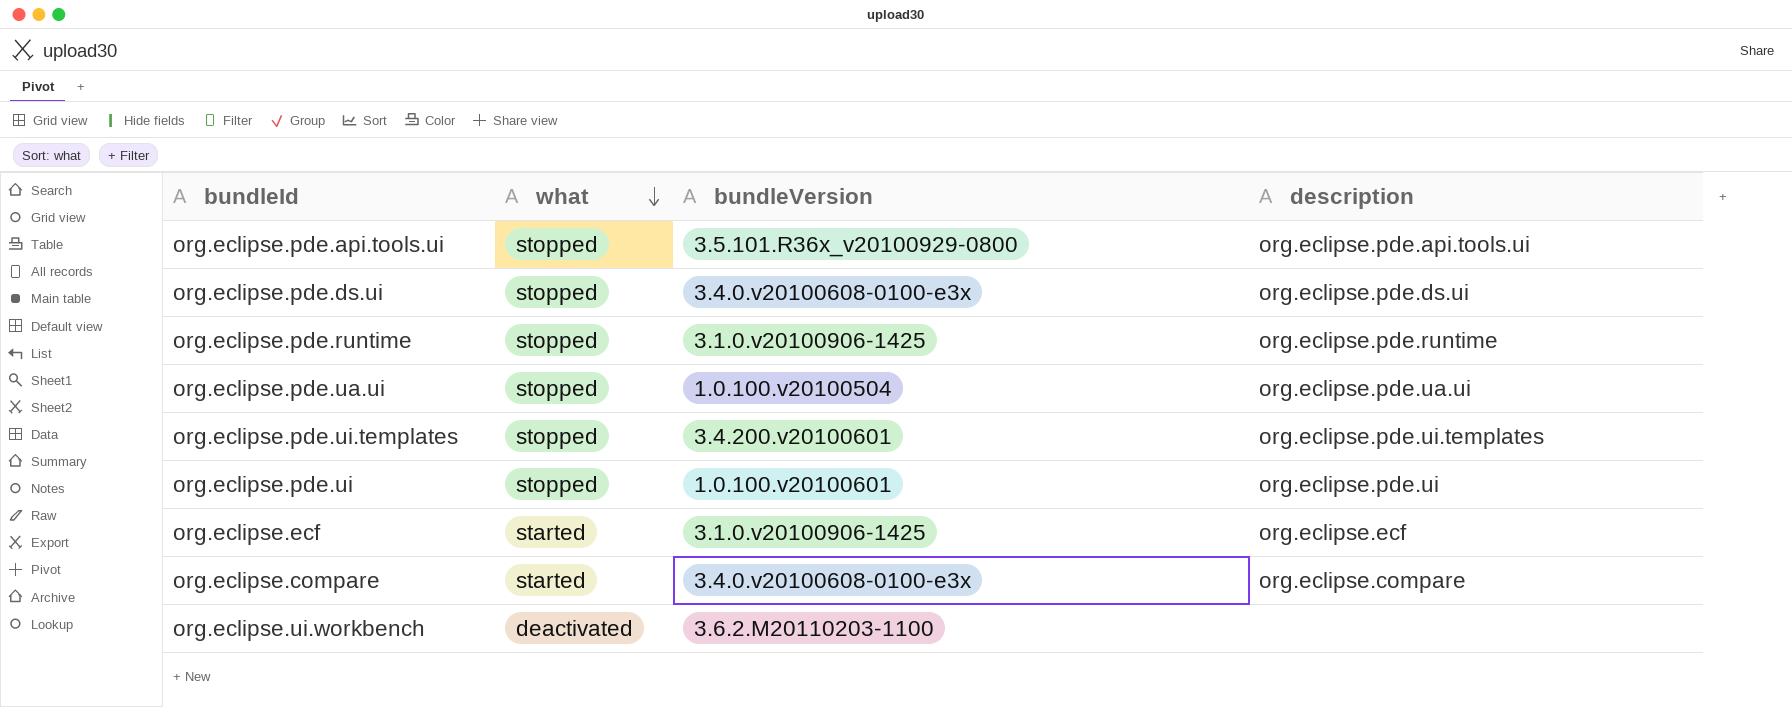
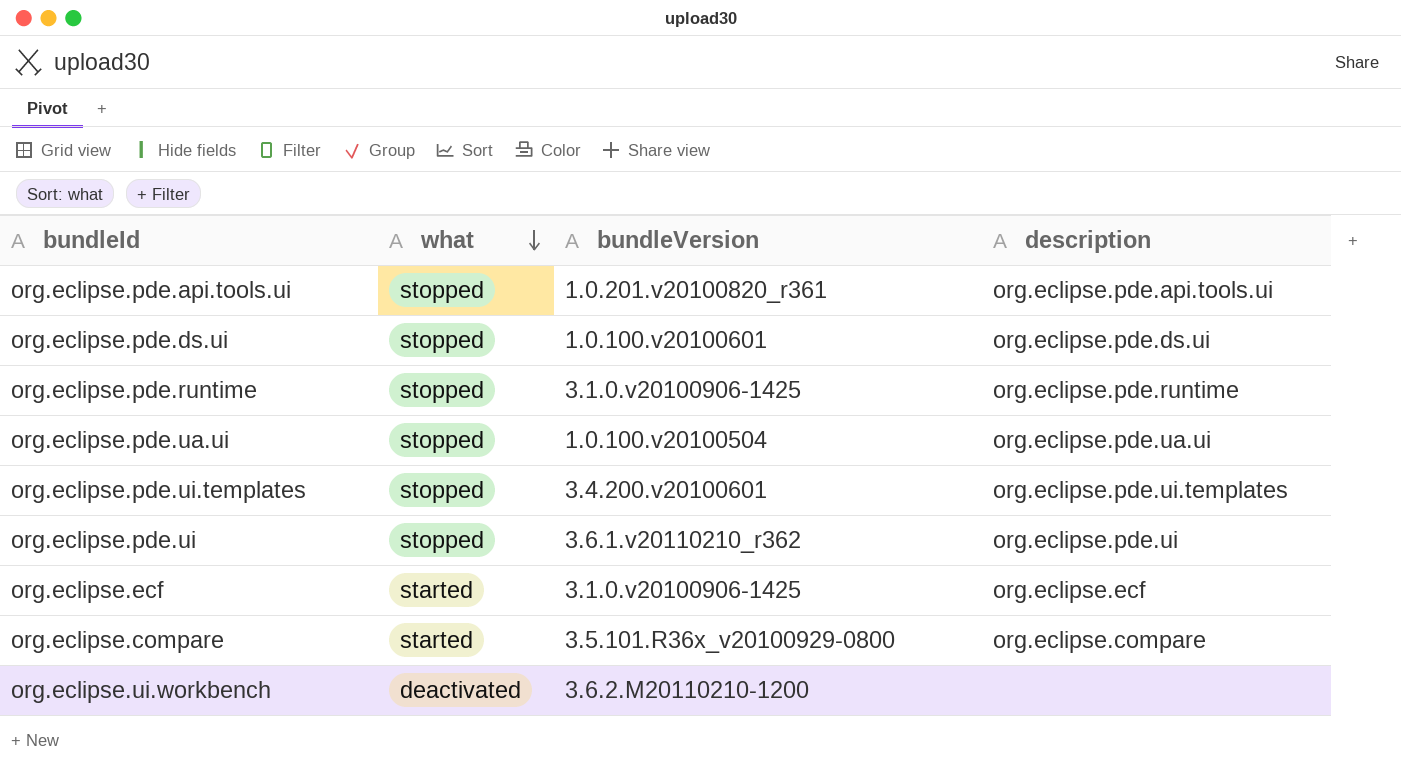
org.eclipse.pde.api.tools.ui | bundleVersion: 3.5.101.R36x_v20100929-0800 -> 1.0.201.v20100820_r361
org.eclipse.pde.ds.ui | bundleVersion: 3.4.0.v20100608-0100-e3x -> 1.0.100.v20100601
org.eclipse.pde.ui | bundleVersion: 1.0.100.v20100601 -> 3.6.1.v20110210_r362
org.eclipse.compare | bundleVersion: 3.4.0.v20100608-0100-e3x -> 3.5.101.R36x_v20100929-0800
org.eclipse.ui.workbench | bundleVersion: 3.6.2.M20110203-1100 -> 3.6.2.M20110210-1200

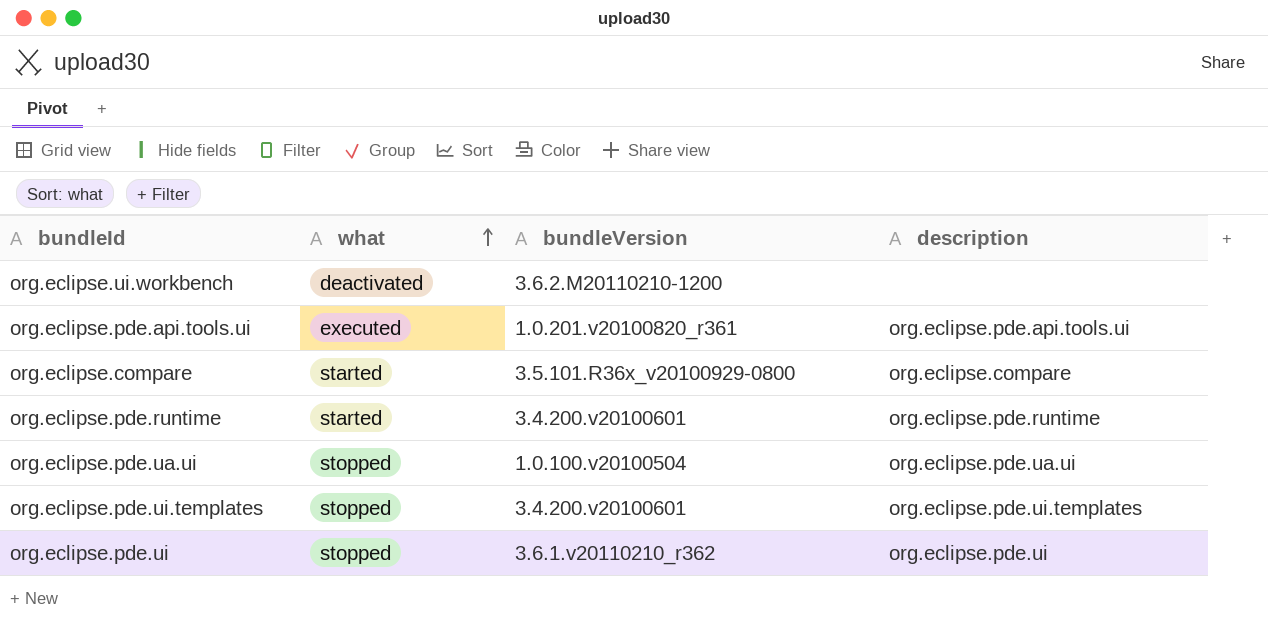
row order: what descending -> what ascending
row org.eclipse.pde.ds.ui: stopped | 1.0.100.v20100601 | org.eclipse.pde.ds.ui -> none
row org.eclipse.ecf: started | 3.1.0.v20100906-1425 | org.eclipse.ecf -> none
org.eclipse.pde.api.tools.ui | what: stopped -> executed
org.eclipse.pde.runtime | what: stopped -> started
org.eclipse.pde.runtime | bundleVersion: 3.1.0.v20100906-1425 -> 3.4.200.v20100601

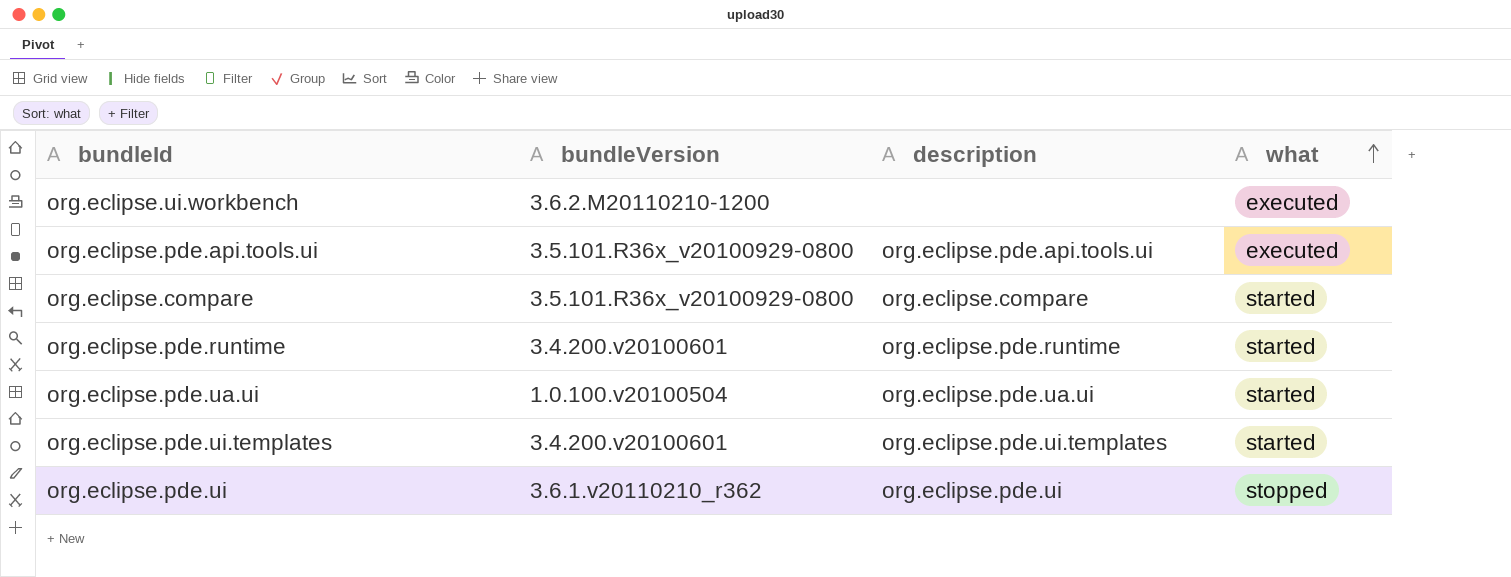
column what | position: 2 -> 4
org.eclipse.ui.workbench | what: deactivated -> executed
org.eclipse.pde.api.tools.ui | bundleVersion: 1.0.201.v20100820_r361 -> 3.5.101.R36x_v20100929-0800
org.eclipse.pde.ua.ui | what: stopped -> started
org.eclipse.pde.ui.templates | what: stopped -> started

